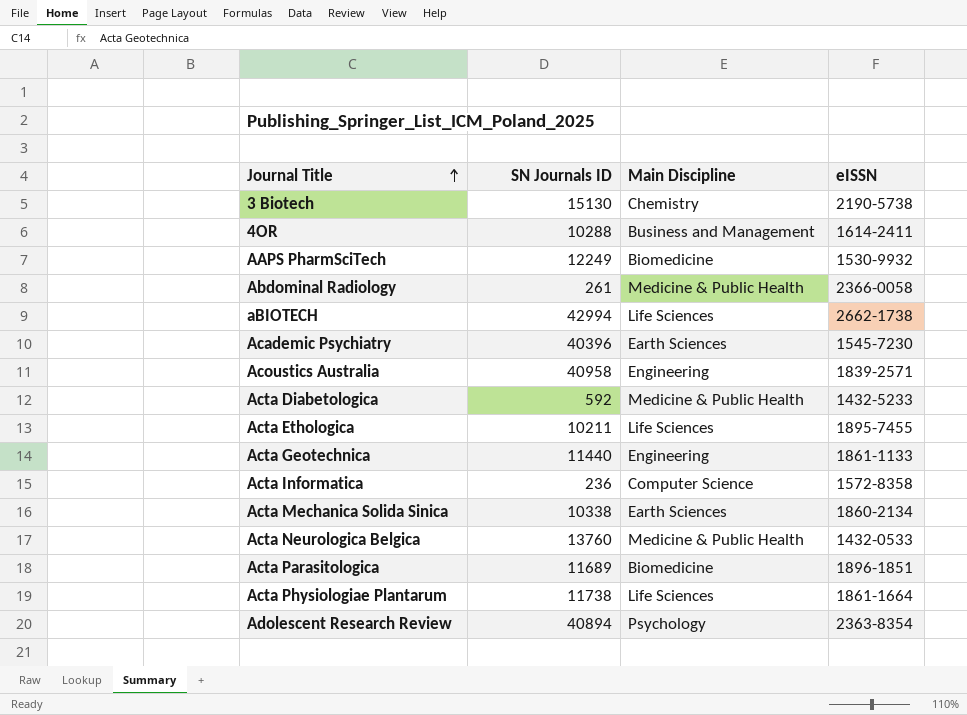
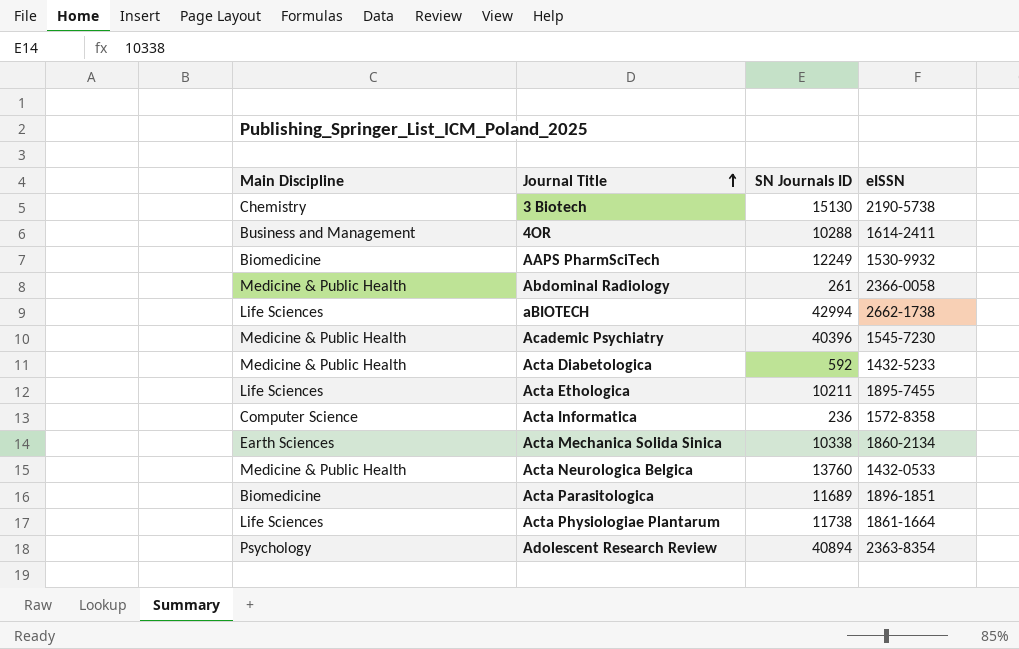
column Main Discipline | position: 3 -> 1
row Acoustics Australia: 40958 | Engineering | 1839-2571 -> none
row Acta Geotechnica: 11440 | Engineering | 1861-1133 -> none
Academic Psychiatry | Main Discipline: Earth Sciences -> Medicine & Public Health

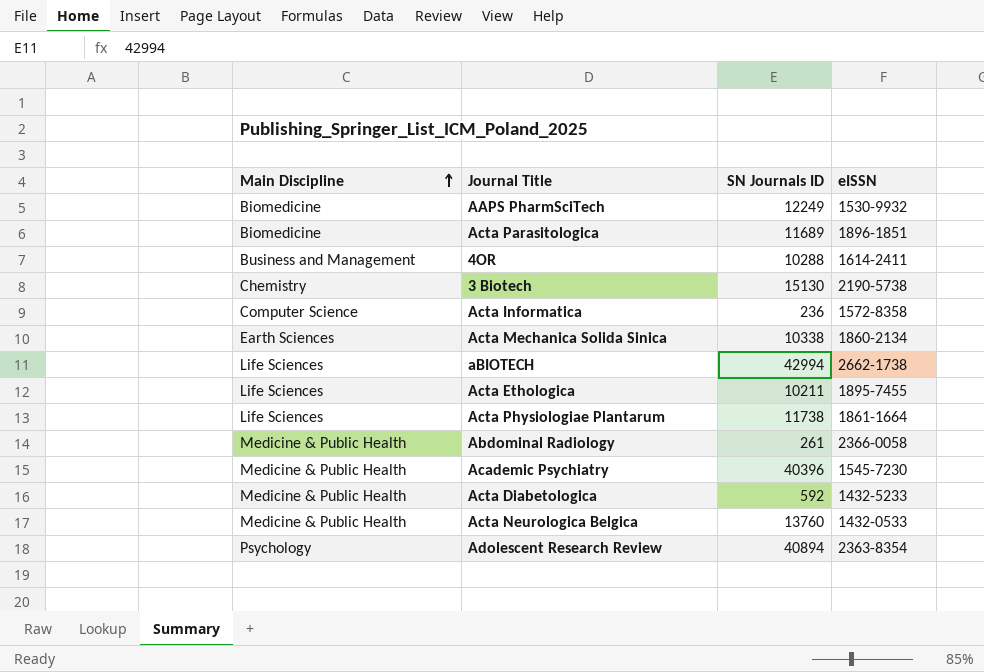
row order: Journal Title ascending -> Main Discipline ascending

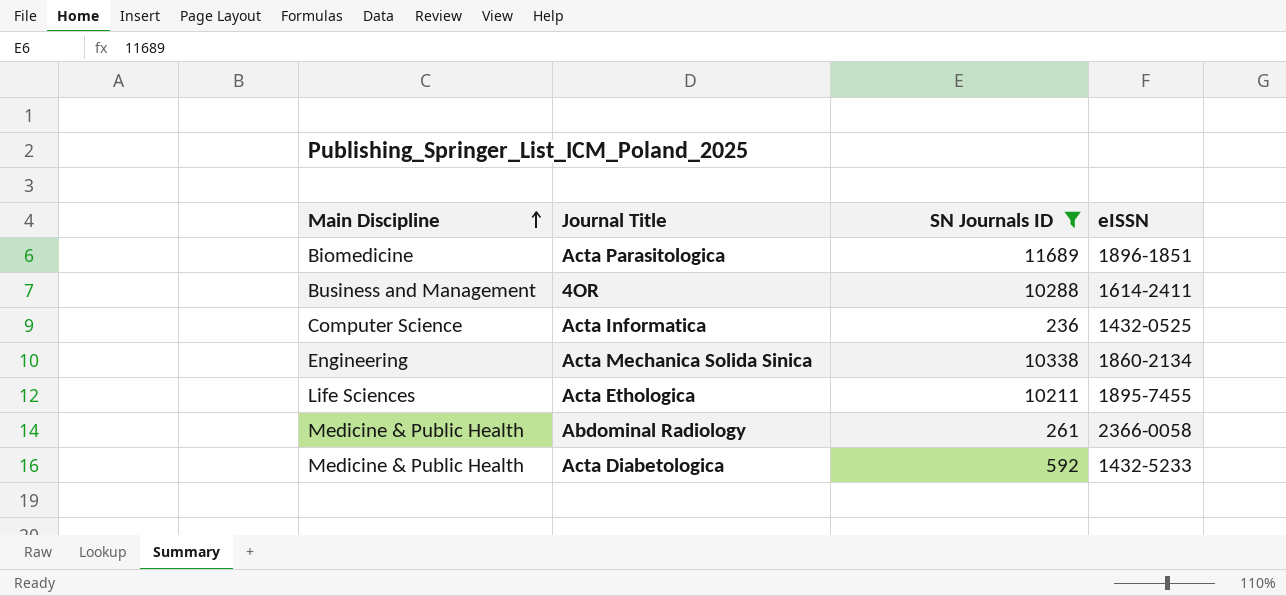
filter: none -> SN Journals ID <= 11689
Acta Informatica | eISSN: 1572-8358 -> 1432-0525
Acta Mechanica Solida Sinica | Main Discipline: Earth Sciences -> Engineering

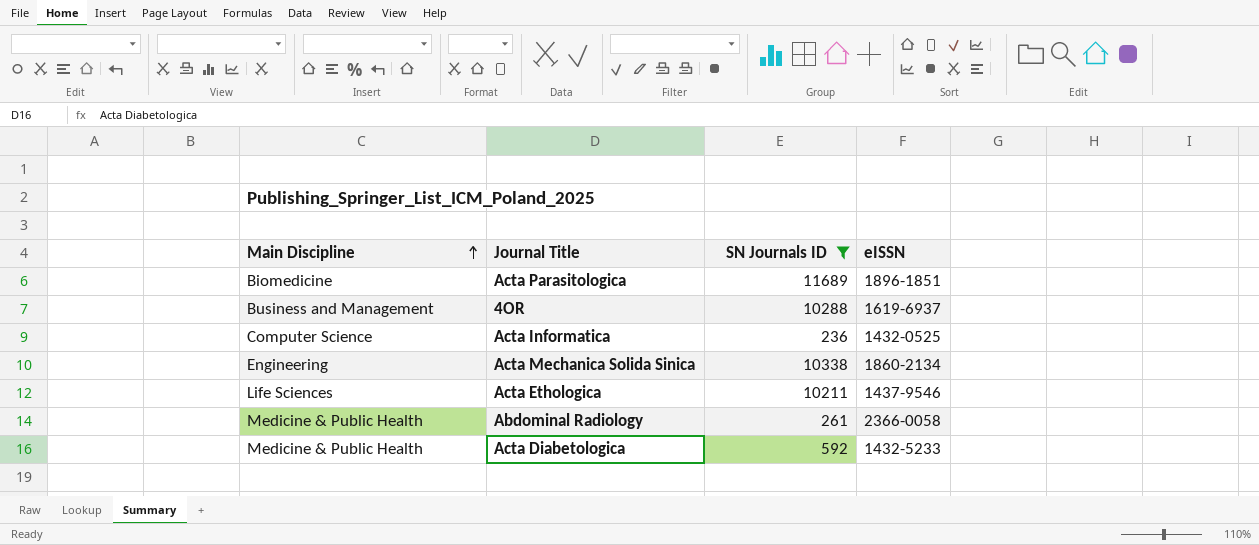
4OR | eISSN: 1614-2411 -> 1619-6937
Acta Ethologica | eISSN: 1895-7455 -> 1437-9546

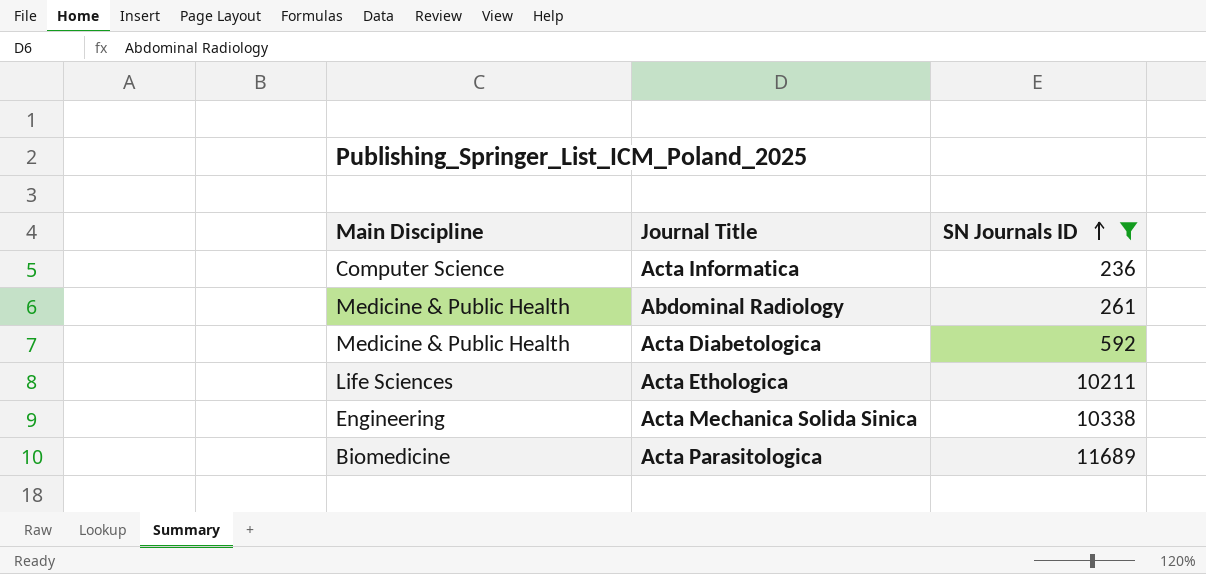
row order: Main Discipline ascending -> SN Journals ID ascending
column eISSN | position: 4 -> none
row 4OR: Business and Management | 10288 | 1619-6937 -> none

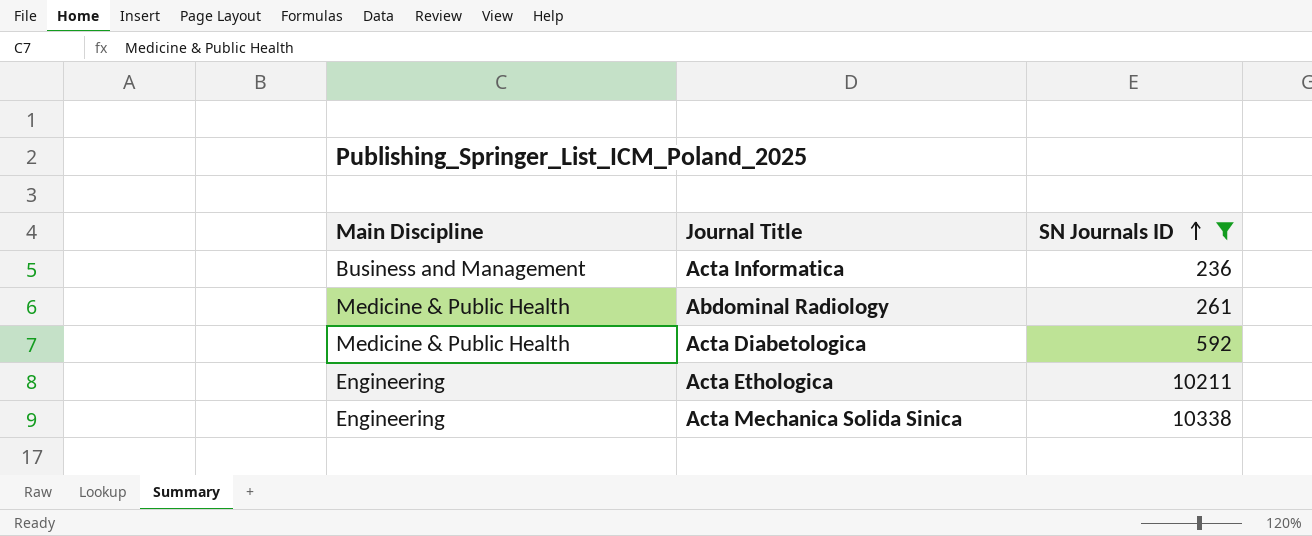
row Acta Parasitologica: Biomedicine | 11689 -> none
Acta Informatica | Main Discipline: Computer Science -> Business and Management
Acta Ethologica | Main Discipline: Life Sciences -> Engineering

